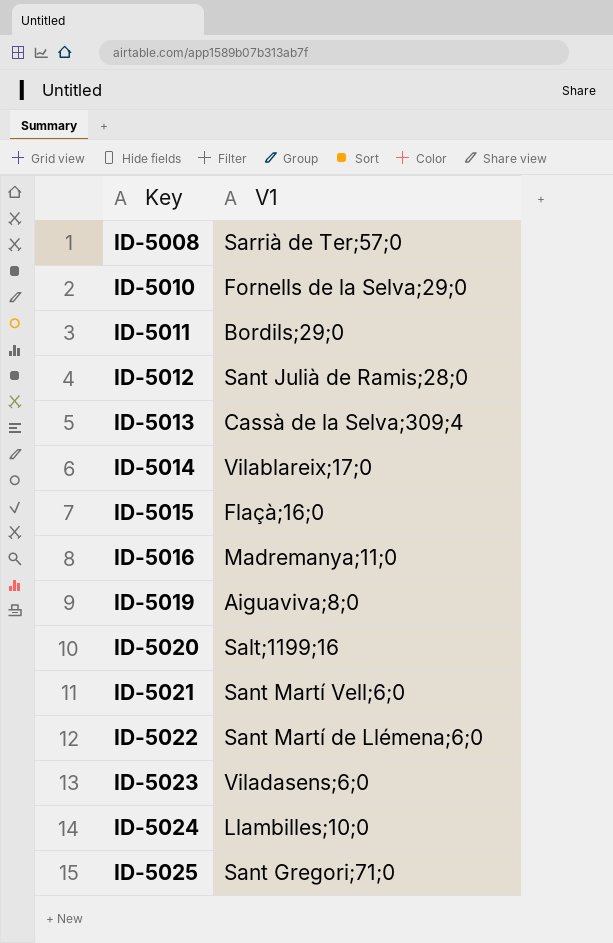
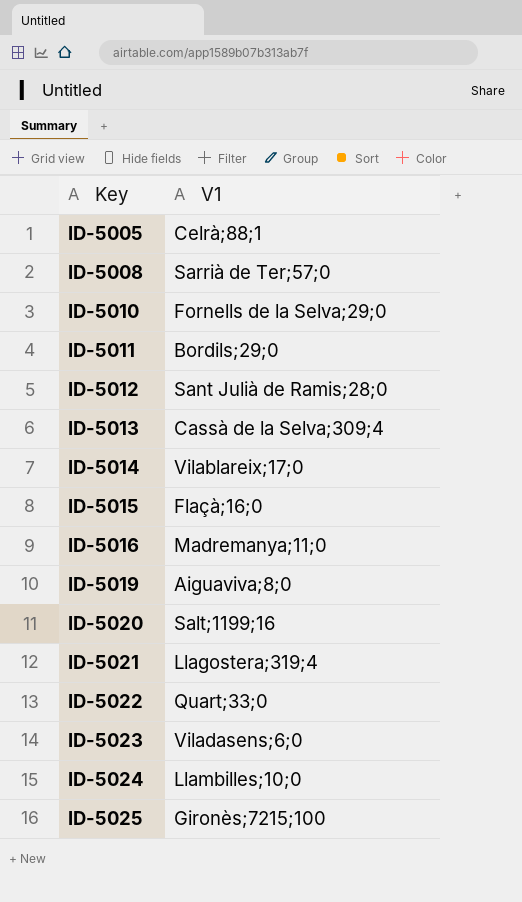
row ID-5005: none -> Celrà;88;1
ID-5021 | V1: Sant Martí Vell;6;0 -> Llagostera;319;4
ID-5022 | V1: Sant Martí de Llémena;6;0 -> Quart;33;0
ID-5025 | V1: Sant Gregori;71;0 -> Gironès;7215;100

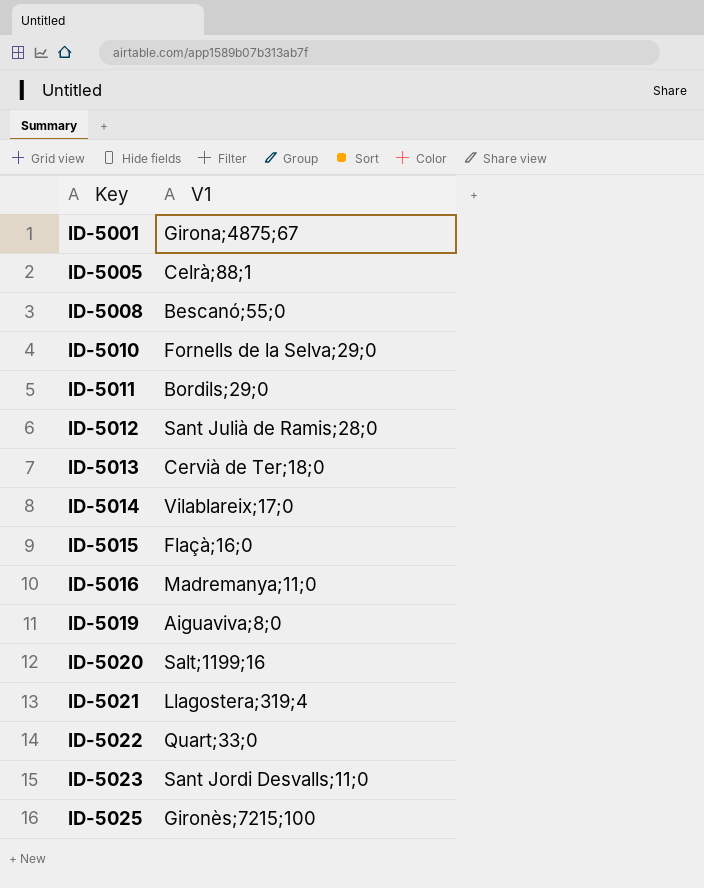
row ID-5024: Llambilles;10;0 -> none
row ID-5001: none -> Girona;4875;67
ID-5008 | V1: Sarrià de Ter;57;0 -> Bescanó;55;0
ID-5013 | V1: Cassà de la Selva;309;4 -> Cervià de Ter;18;0
ID-5023 | V1: Viladasens;6;0 -> Sant Jordi Desvalls;11;0

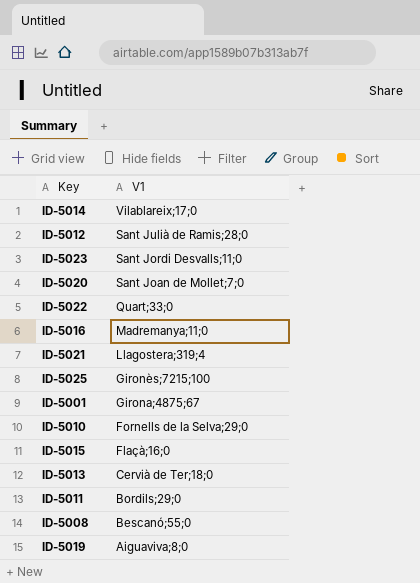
row order: Key ascending -> V1 descending
row ID-5005: Celrà;88;1 -> none
ID-5020 | V1: Salt;1199;16 -> Sant Joan de Mollet;7;0

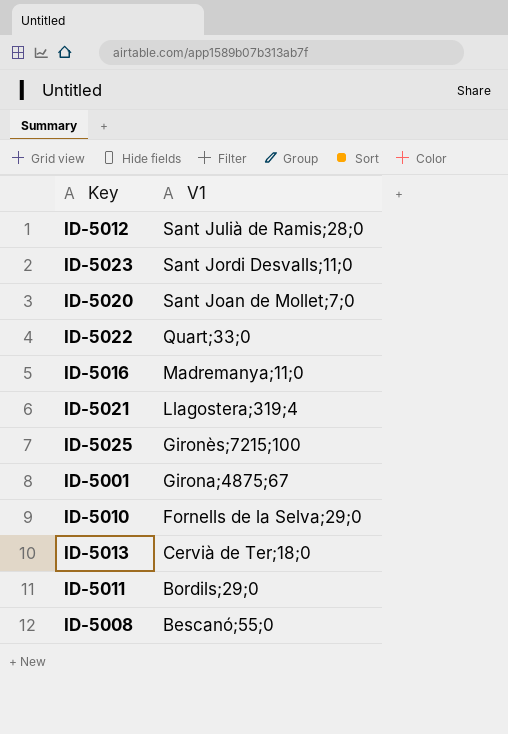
row ID-5014: Vilablareix;17;0 -> none
row ID-5015: Flaçà;16;0 -> none
row ID-5019: Aiguaviva;8;0 -> none

